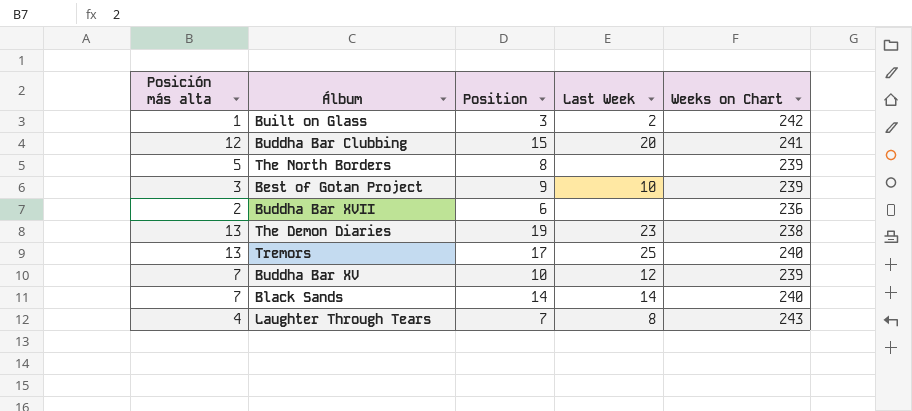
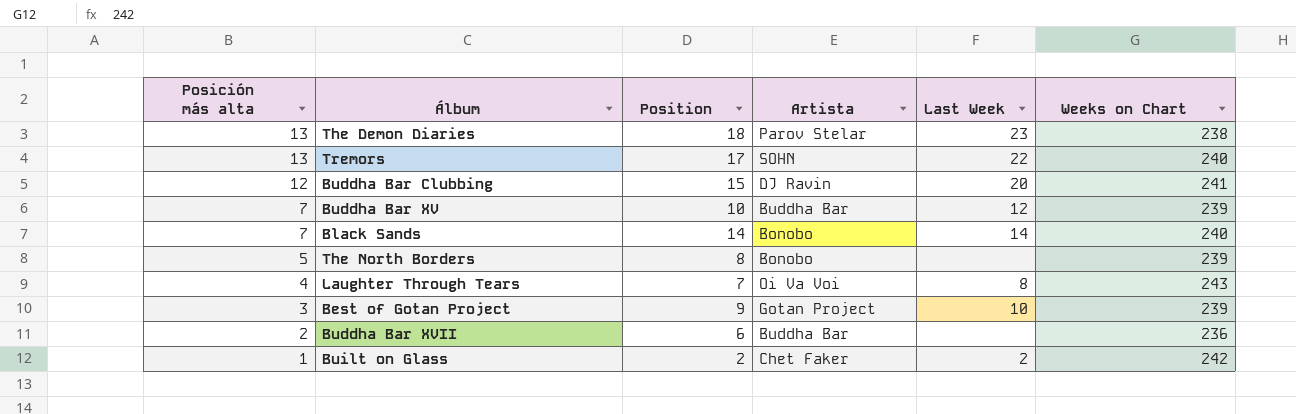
row order: none -> Posición más alta descending
column Artista | position: none -> 4
The Demon Diaries | Position: 19 -> 18
Tremors | Last Week: 25 -> 22
Built on Glass | Position: 3 -> 2

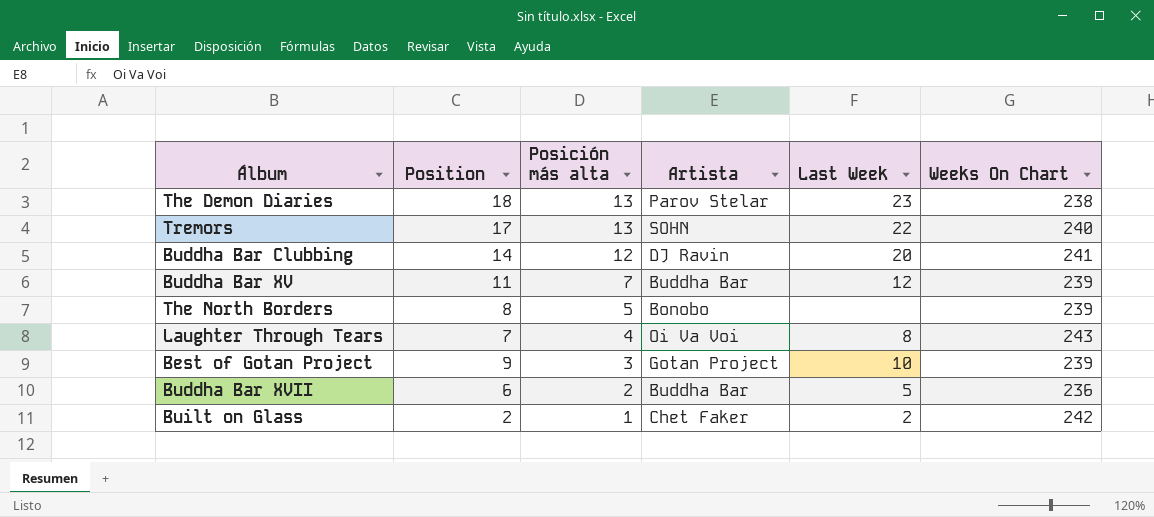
column Posición más alta | position: 1 -> 3
column name: Weeks on Chart -> Weeks On Chart
row Black Sands: 7 | 14 | Bonobo | 14 | 240 -> none
Buddha Bar Clubbing | Position: 15 -> 14
Buddha Bar XV | Position: 10 -> 11
Buddha Bar XVII | Last Week: none -> 5

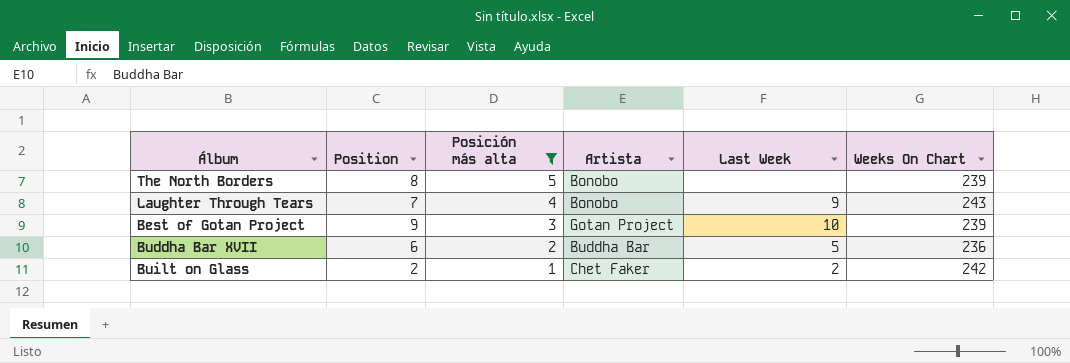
filter: none -> Posición más alta <= 5
Laughter Through Tears | Artista: Oi Va Voi -> Bonobo
Laughter Through Tears | Last Week: 8 -> 9

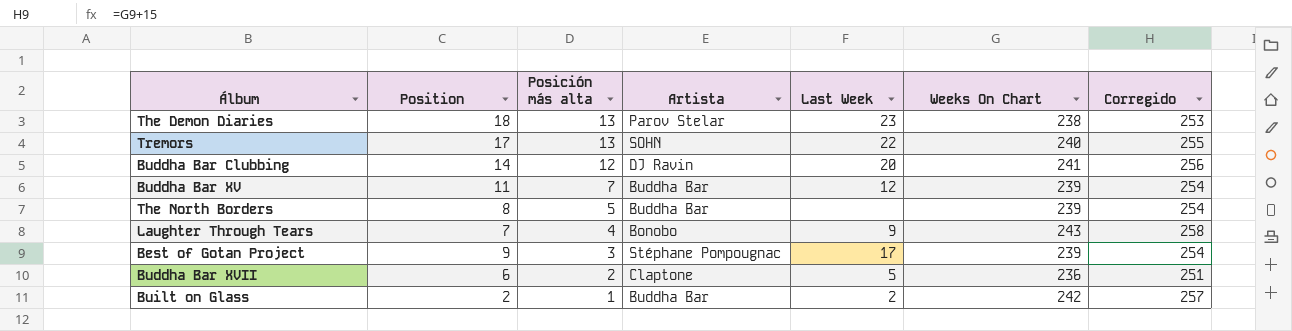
filter: Posición más alta <= 5 -> none
column Corregido | formula: none -> [Weeks On Chart] + 15
The North Borders | Artista: Bonobo -> Buddha Bar
Best of Gotan Project | Artista: Gotan Project -> Stéphane Pompougnac
Best of Gotan Project | Last Week: 10 -> 17
Buddha Bar XVII | Artista: Buddha Bar -> Claptone
Built on Glass | Artista: Chet Faker -> Buddha Bar

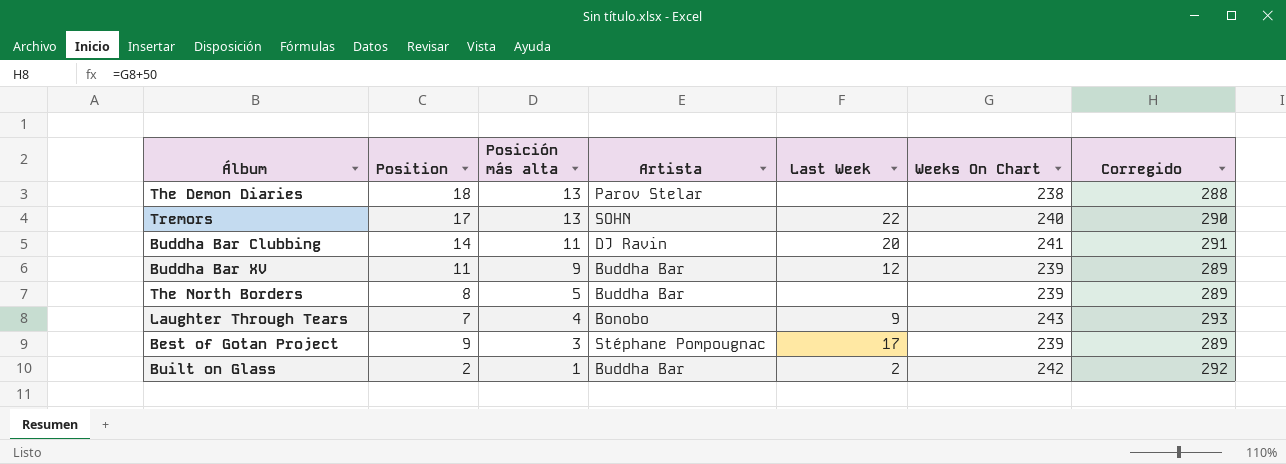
column Corregido | formula: [Weeks On Chart] + 15 -> [Weeks On Chart] + 50
row Buddha Bar XVII: 6 | 2 | Claptone | 5 | 236 | 251 -> none
The Demon Diaries | Last Week: 23 -> none
Buddha Bar Clubbing | Posición más alta: 12 -> 11
Buddha Bar XV | Posición más alta: 7 -> 9

